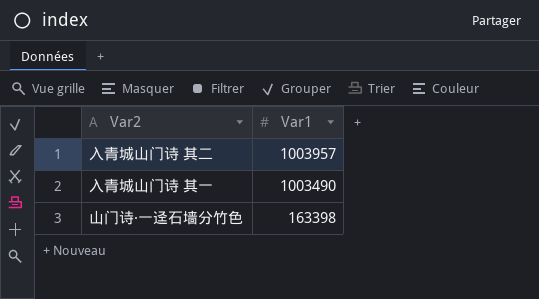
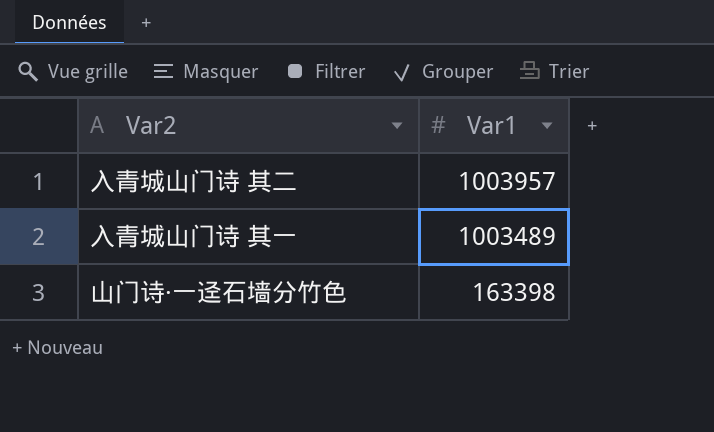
入青城山门诗 其一 | Var1: 1003490 -> 1003489

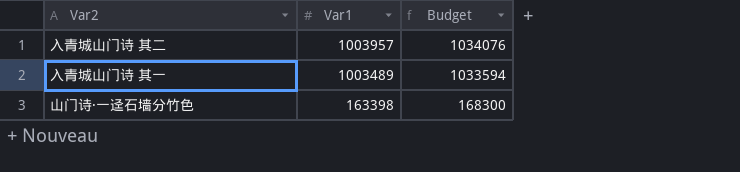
column Budget | formula: none -> [Var1] * 1.03

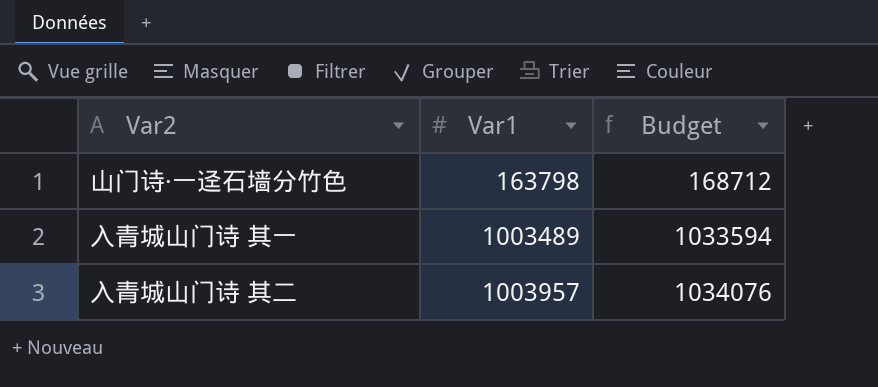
row order: Var1 descending -> Var1 ascending
山门诗·一迳石墙分竹色 | Var1: 163398 -> 163798
山门诗·一迳石墙分竹色 | Budget: 168300 -> 168712

